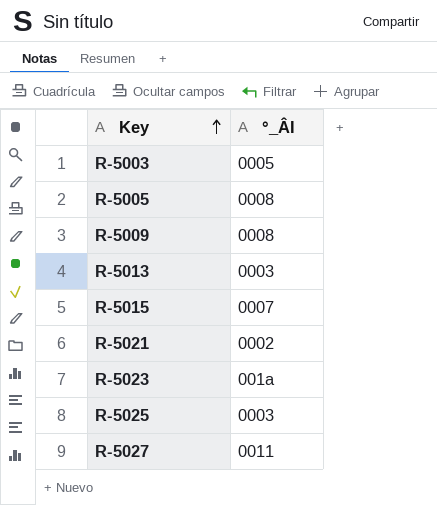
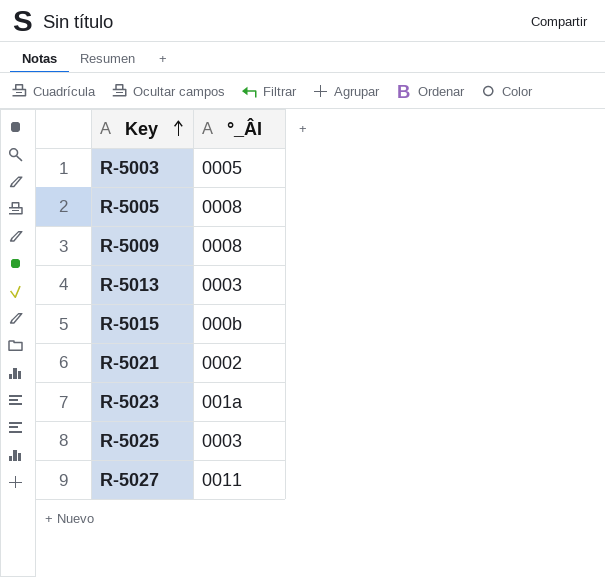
R-5015 | °_ÂI: 0007 -> 000b

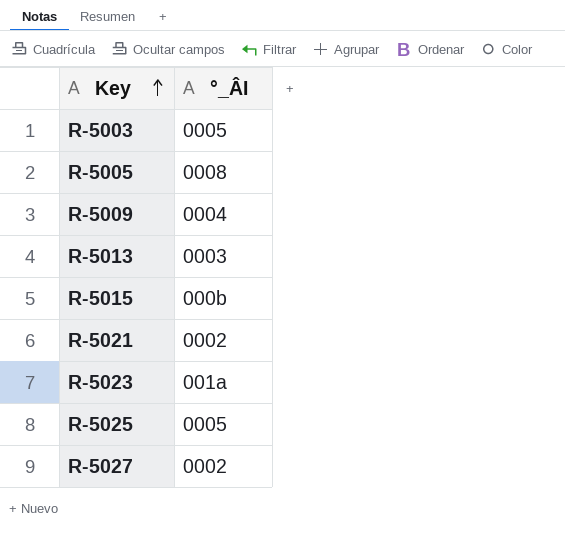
R-5009 | °_ÂI: 0008 -> 0004
R-5025 | °_ÂI: 0003 -> 0005
R-5027 | °_ÂI: 0011 -> 0002

